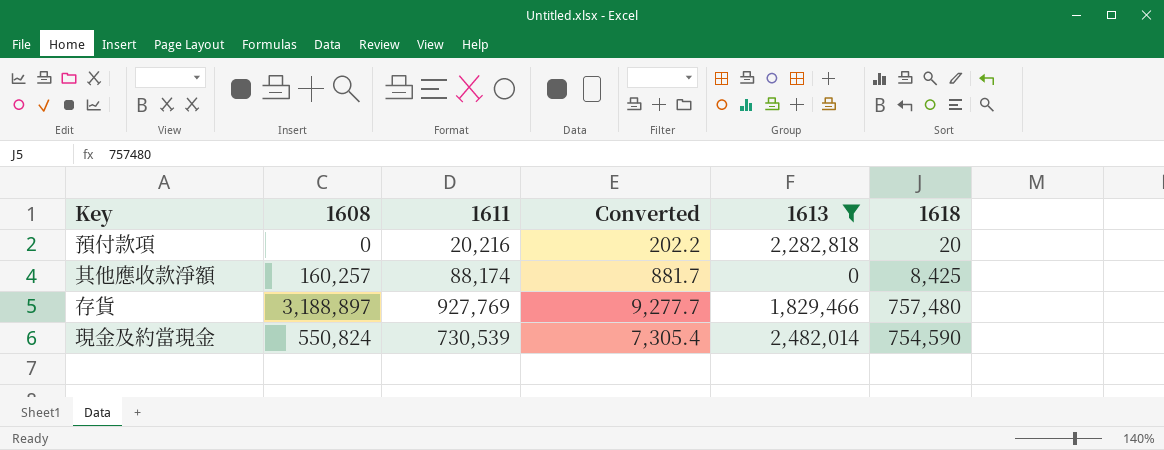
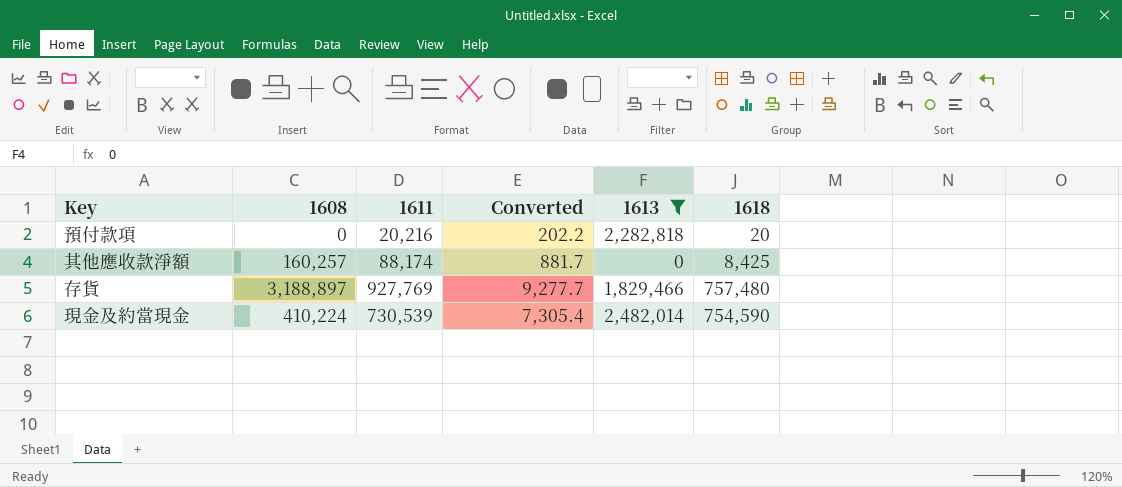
現金及約當現金 | 1608: 550,824 -> 410,224

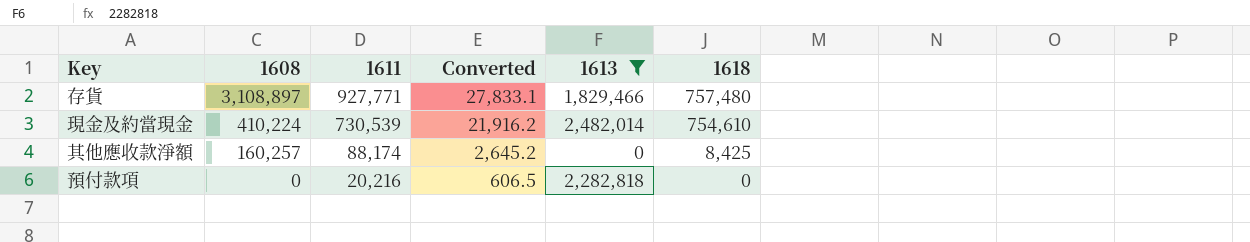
row order: none -> 1608 descending
column Converted | formula: [1611] * 0.01 -> [1611] * 0.03
存貨 | 1608: 3,188,897 -> 3,108,897
存貨 | 1611: 927,769 -> 927,771
現金及約當現金 | 1618: 754,590 -> 754,610
預付款項 | 1618: 20 -> 0

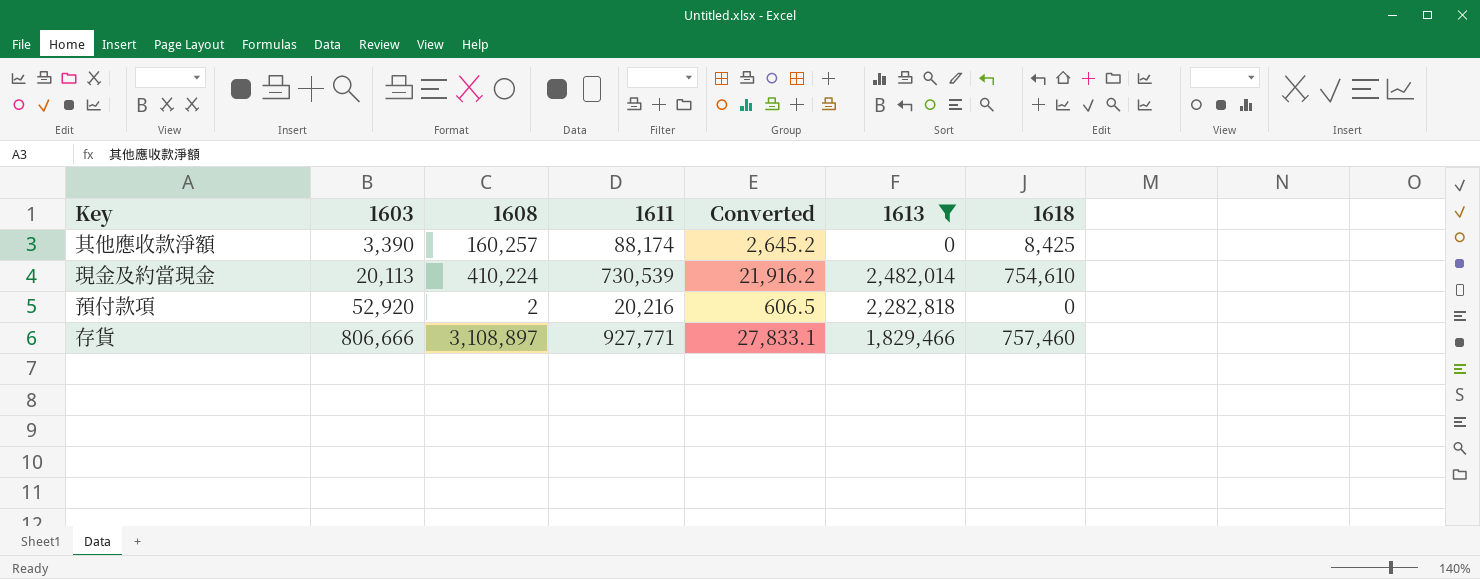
row order: 1608 descending -> 1603 ascending
column 1603 | position: none -> 2
預付款項 | 1608: 0 -> 2
存貨 | 1618: 757,480 -> 757,460

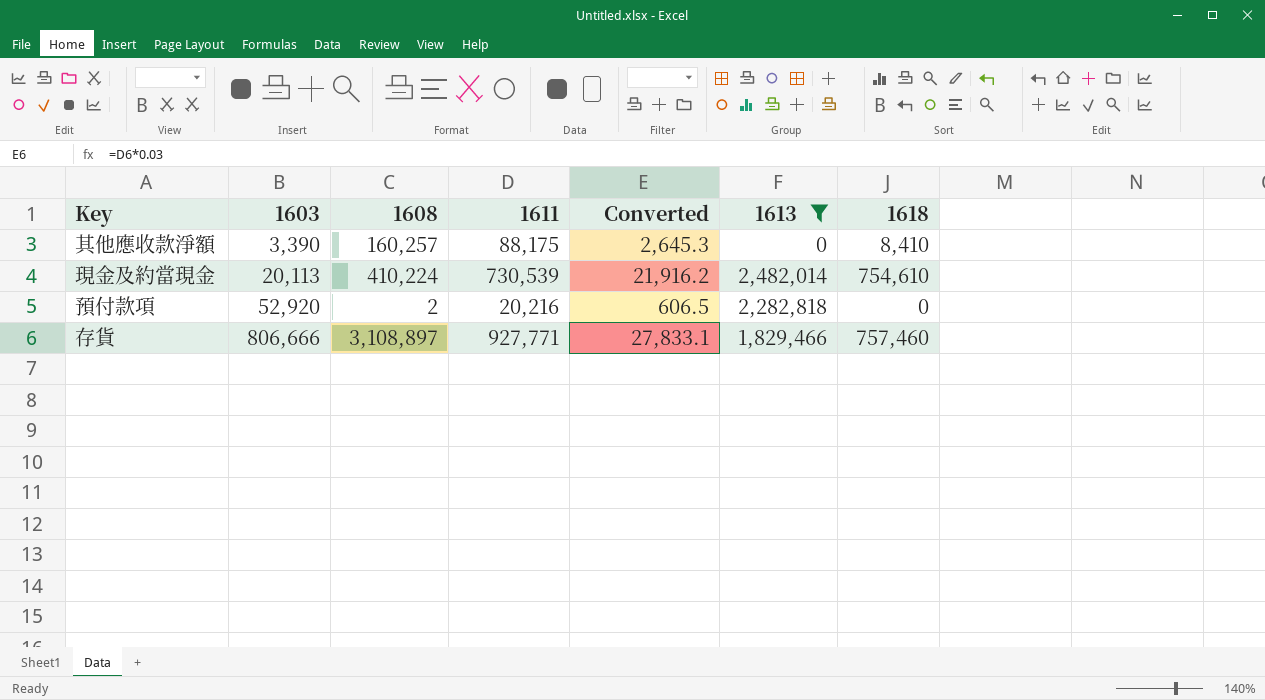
其他應收款淨額 | 1611: 88,174 -> 88,175
其他應收款淨額 | Converted: 2,645.2 -> 2,645.3
其他應收款淨額 | 1618: 8,425 -> 8,410

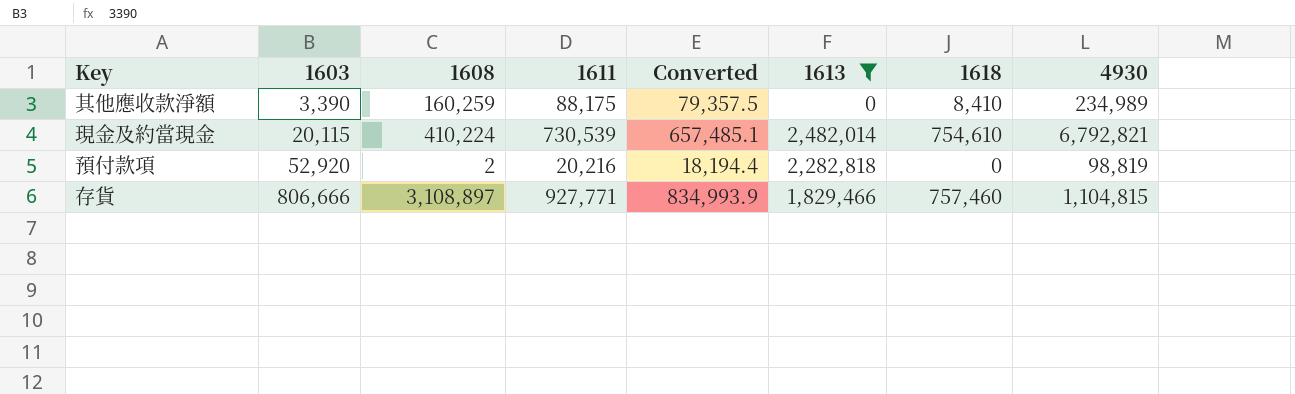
column Converted | formula: [1611] * 0.03 -> [1611] * 0.9
column 4930 | position: none -> 8
其他應收款淨額 | 1608: 160,257 -> 160,259
現金及約當現金 | 1603: 20,113 -> 20,115

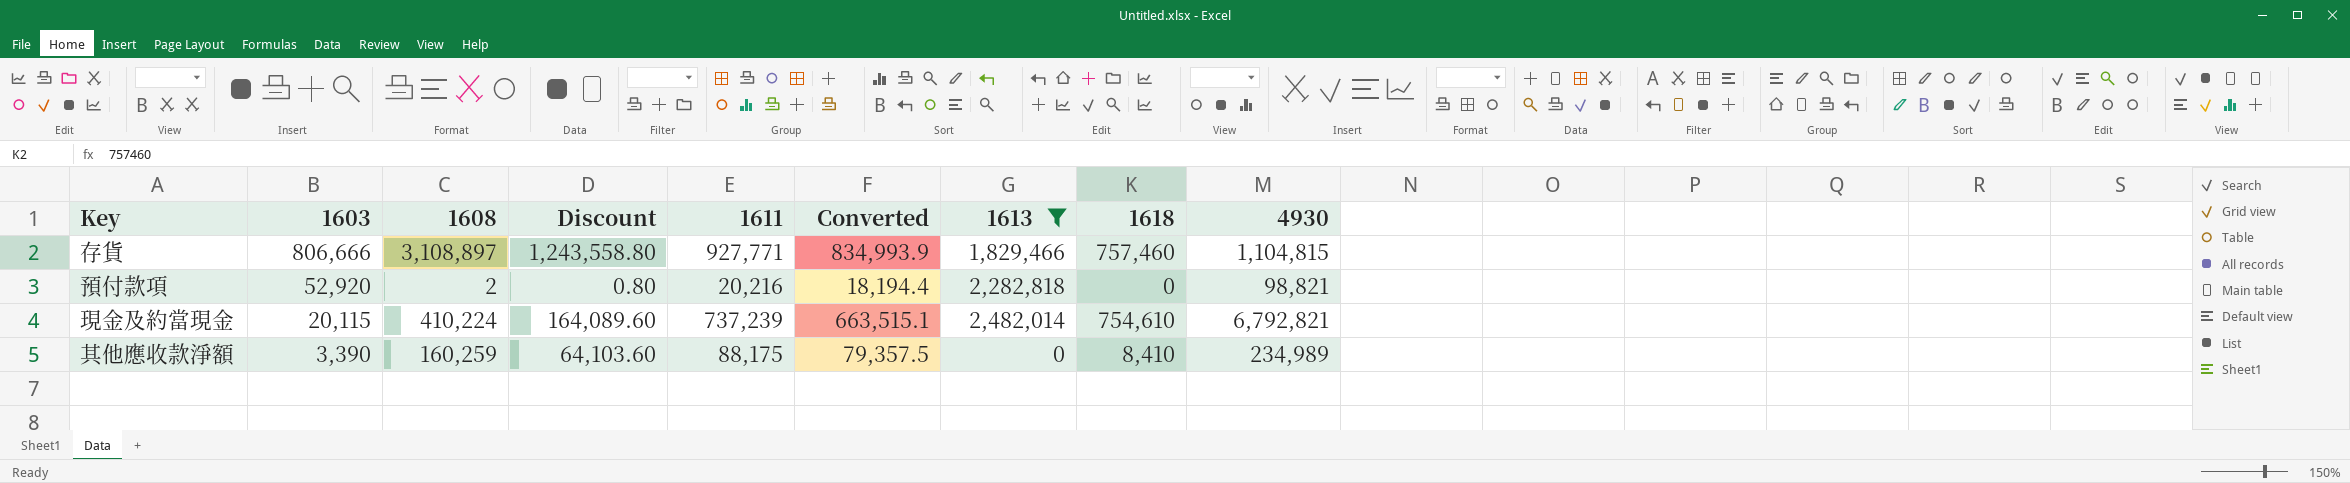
row order: 1603 ascending -> 1603 descending
column Discount | formula: none -> [1608] * 0.4
預付款項 | 4930: 98,819 -> 98,821
現金及約當現金 | 1611: 730,539 -> 737,239
現金及約當現金 | Converted: 657,485.1 -> 663,515.1

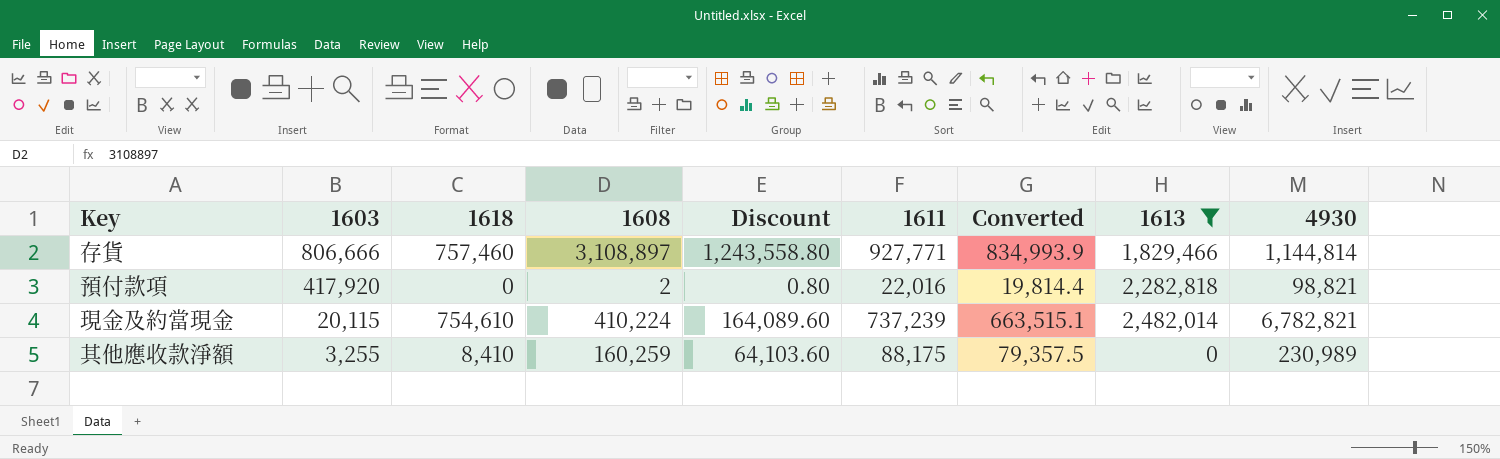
column 1618 | position: 8 -> 3
存貨 | 4930: 1,104,815 -> 1,144,814
預付款項 | 1603: 52,920 -> 417,920
預付款項 | 1611: 20,216 -> 22,016
預付款項 | Converted: 18,194.4 -> 19,814.4
現金及約當現金 | 4930: 6,792,821 -> 6,782,821
其他應收款淨額 | 1603: 3,390 -> 3,255
其他應收款淨額 | 4930: 234,989 -> 230,989

